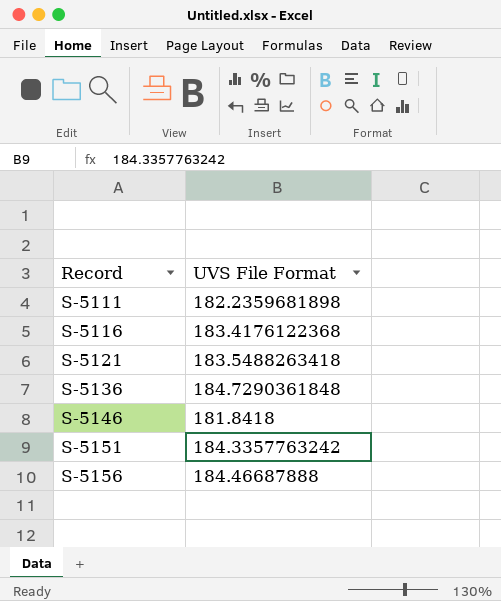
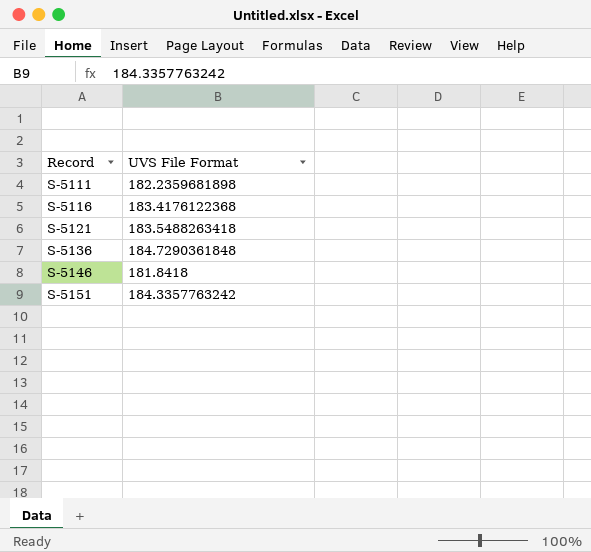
row S-5156: 184.46687888 -> none

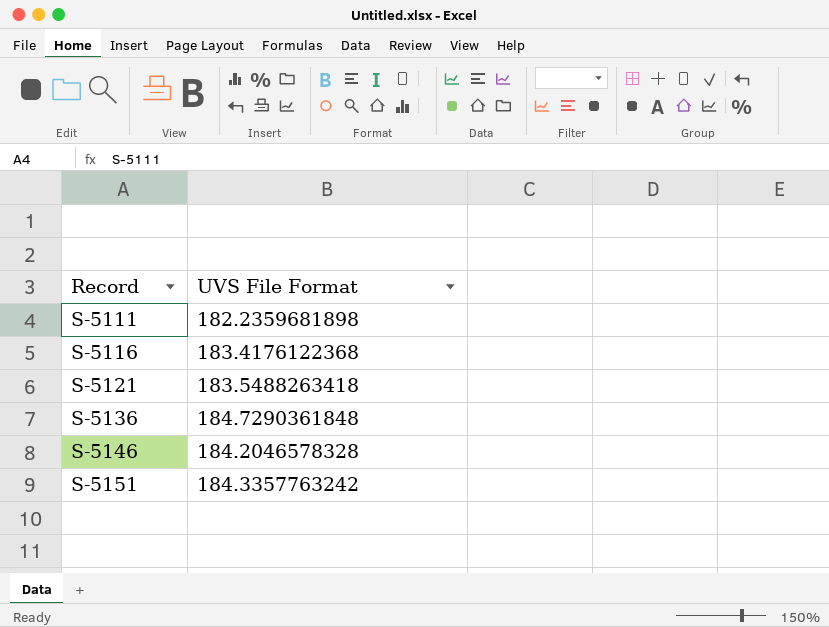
S-5146 | UVS File Format: 181.8418 -> 184.2046578328

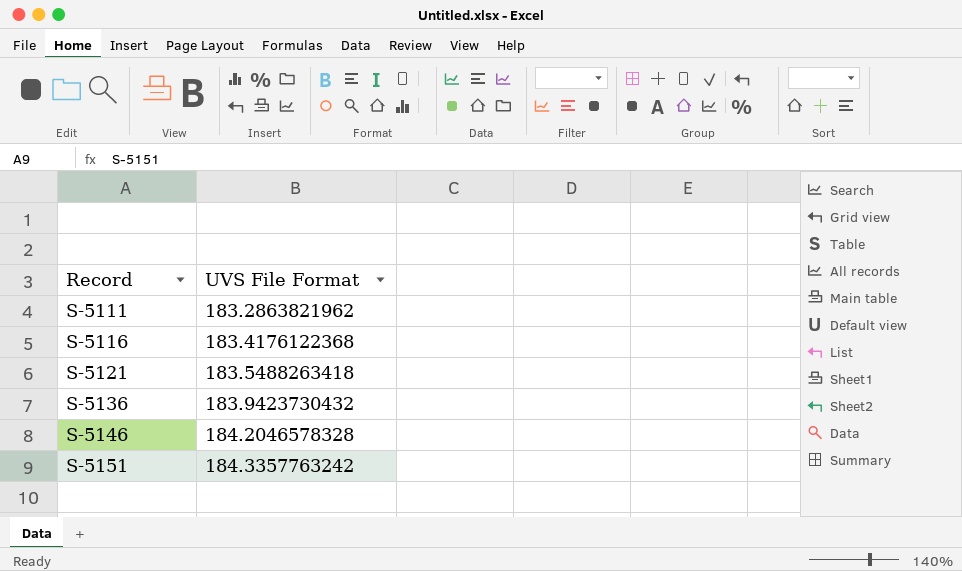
S-5111 | UVS File Format: 182.2359681898 -> 183.2863821962
S-5136 | UVS File Format: 184.7290361848 -> 183.9423730432

